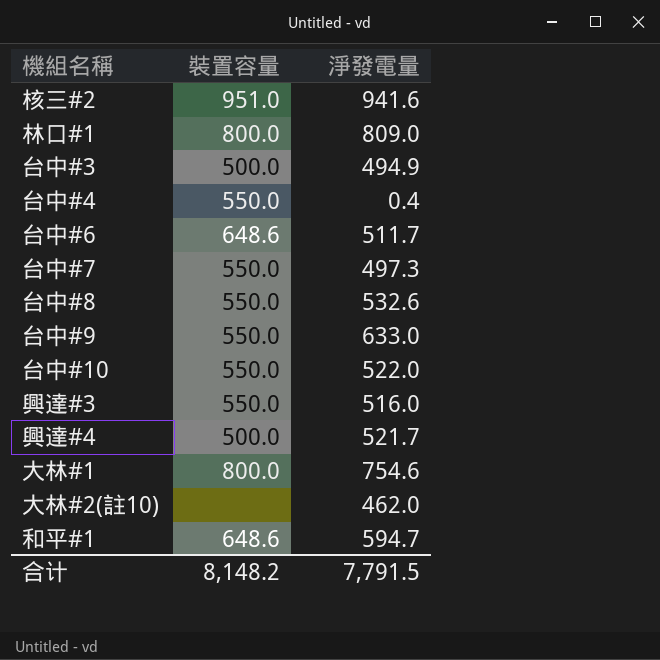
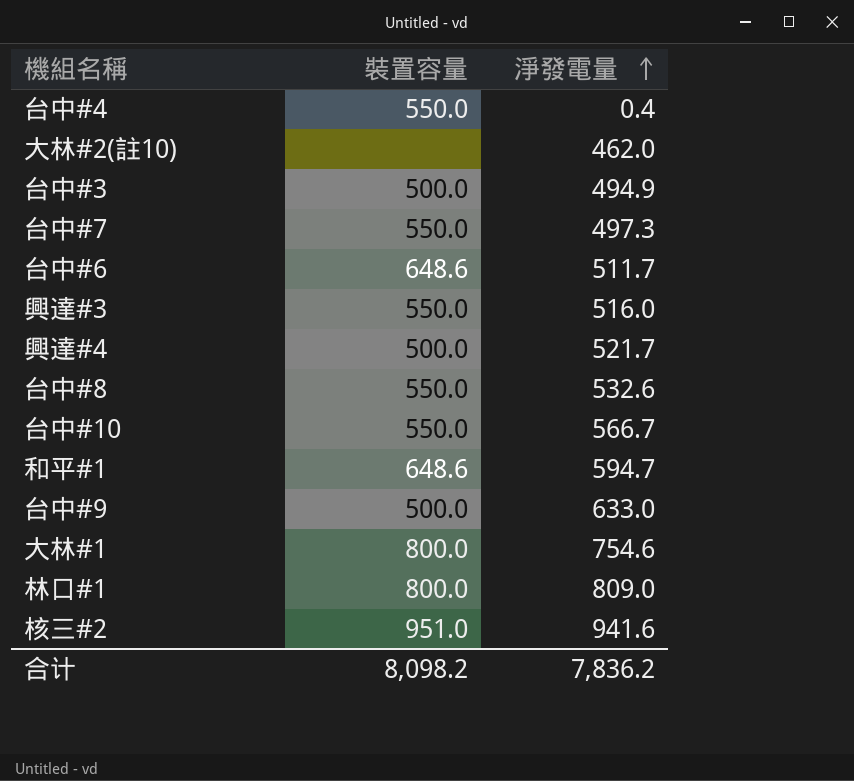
row order: none -> 淨發電量 ascending
台中#10 | 淨發電量: 522.0 -> 566.7
台中#9 | 裝置容量: 550.0 -> 500.0
合计 | 裝置容量: 8,148.2 -> 8,098.2
合计 | 淨發電量: 7,791.5 -> 7,836.2

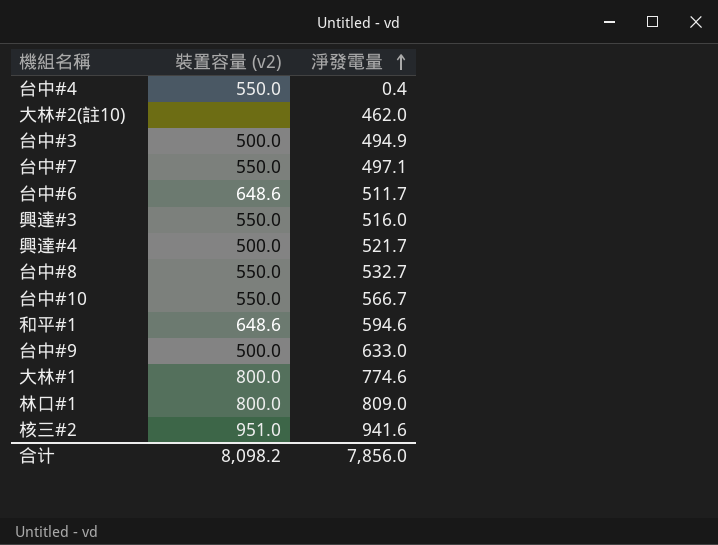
column name: 裝置容量 -> 裝置容量 (v2)
台中#7 | 淨發電量: 497.3 -> 497.1
台中#8 | 淨發電量: 532.6 -> 532.7
和平#1 | 淨發電量: 594.7 -> 594.6
大林#1 | 淨發電量: 754.6 -> 774.6
合计 | 淨發電量: 7,836.2 -> 7,856.0

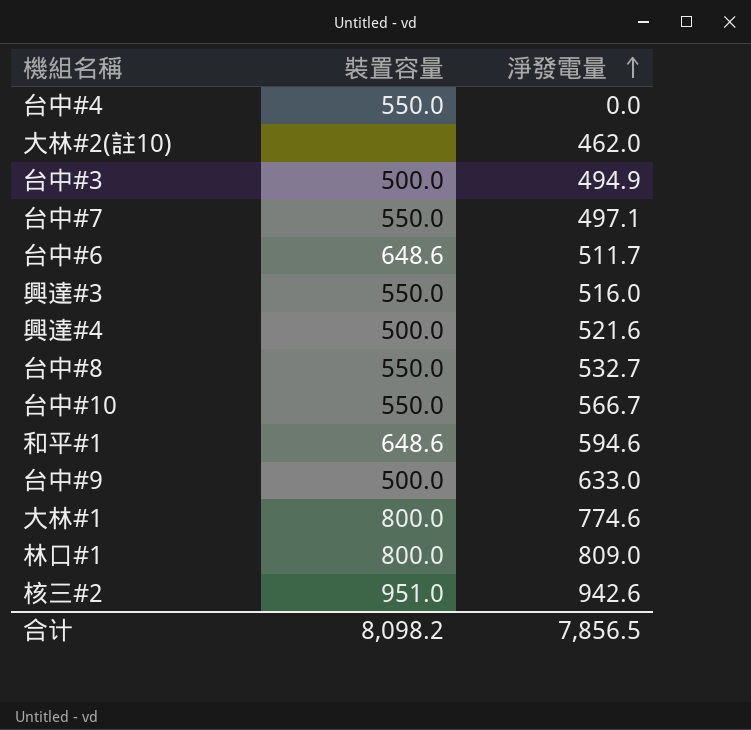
column name: 裝置容量 (v2) -> 裝置容量
台中#4 | 淨發電量: 0.4 -> 0.0
興達#4 | 淨發電量: 521.7 -> 521.6
核三#2 | 淨發電量: 941.6 -> 942.6
合计 | 淨發電量: 7,856.0 -> 7,856.5

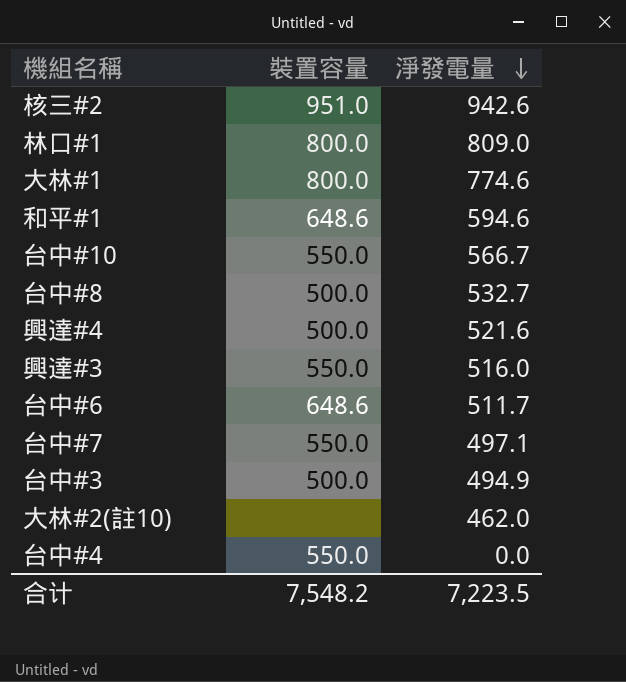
row order: 淨發電量 ascending -> 淨發電量 descending
row 台中#9: 500.0 | 633.0 -> none
台中#8 | 裝置容量: 550.0 -> 500.0
合计 | 裝置容量: 8,098.2 -> 7,548.2
合计 | 淨發電量: 7,856.5 -> 7,223.5

